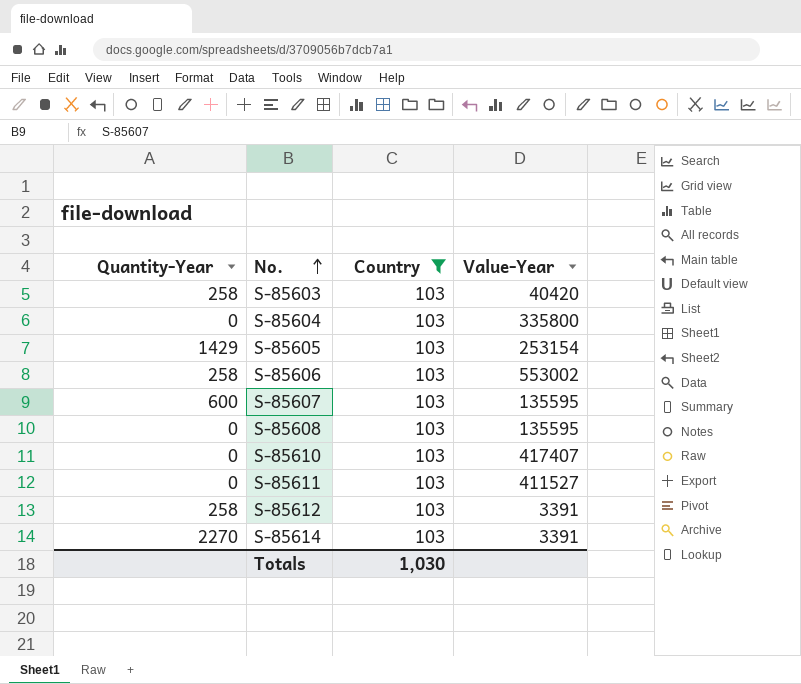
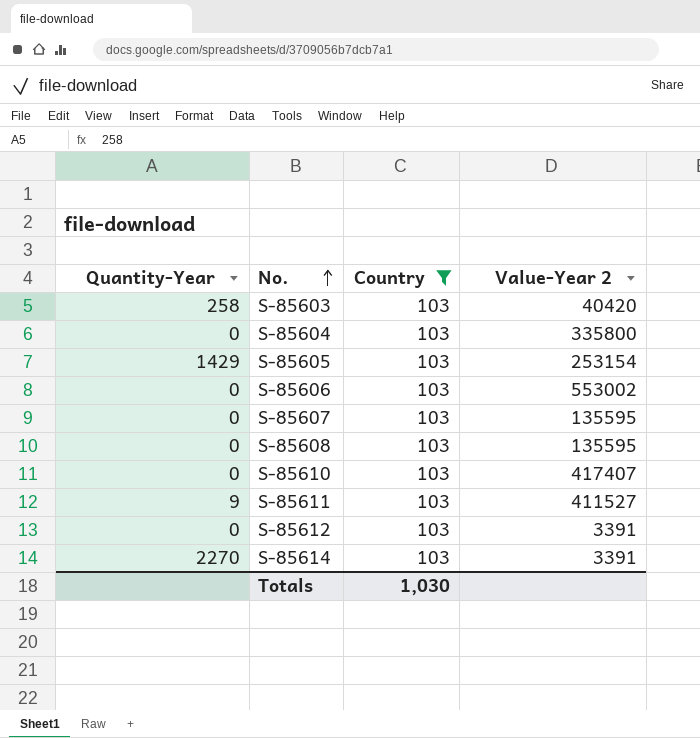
column name: Value-Year -> Value-Year 2
S-85606 | Quantity-Year: 258 -> 0
S-85607 | Quantity-Year: 600 -> 0
S-85611 | Quantity-Year: 0 -> 9
S-85612 | Quantity-Year: 258 -> 0

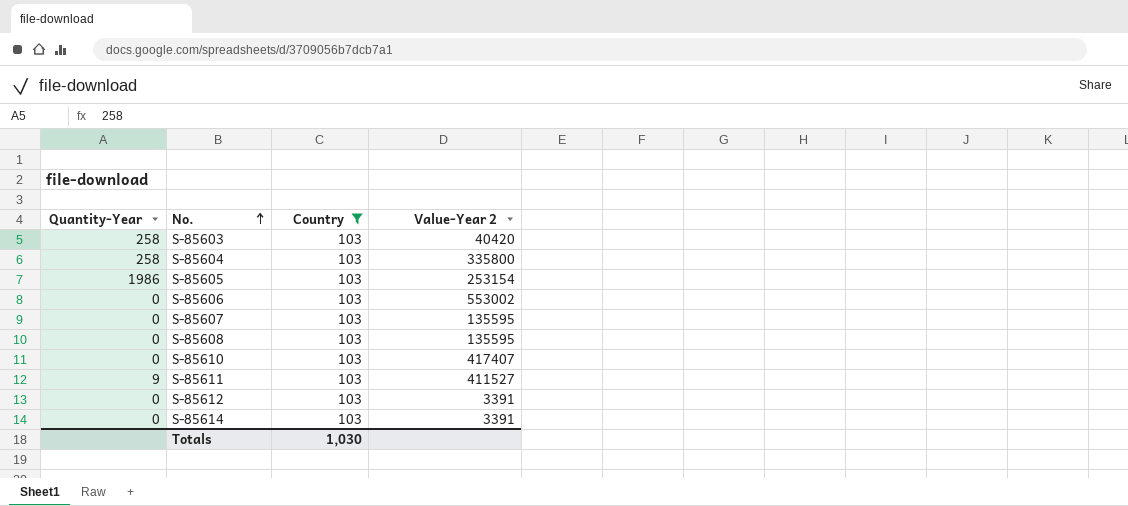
S-85604 | Quantity-Year: 0 -> 258
S-85605 | Quantity-Year: 1429 -> 1986
S-85614 | Quantity-Year: 2270 -> 0

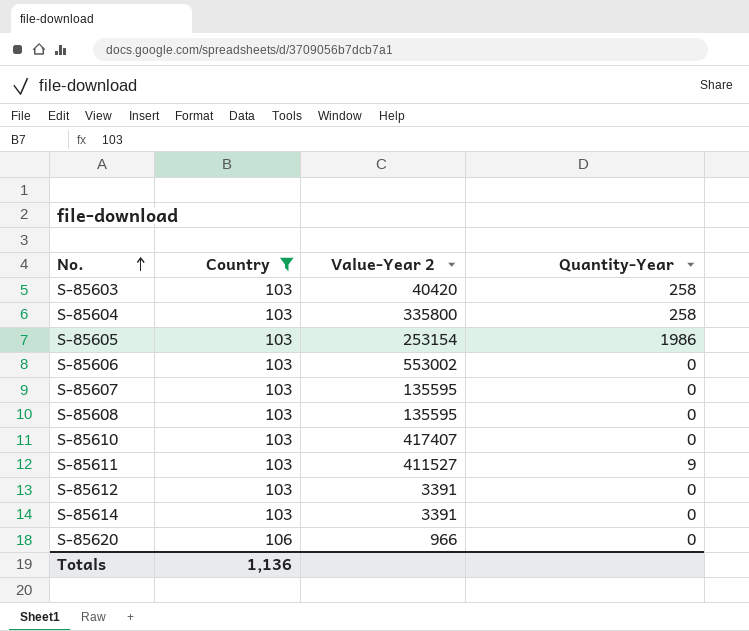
column Quantity-Year | position: 1 -> 4
row S-85620: none -> 106 | 966 | 0
Totals | Country: 1,030 -> 1,136

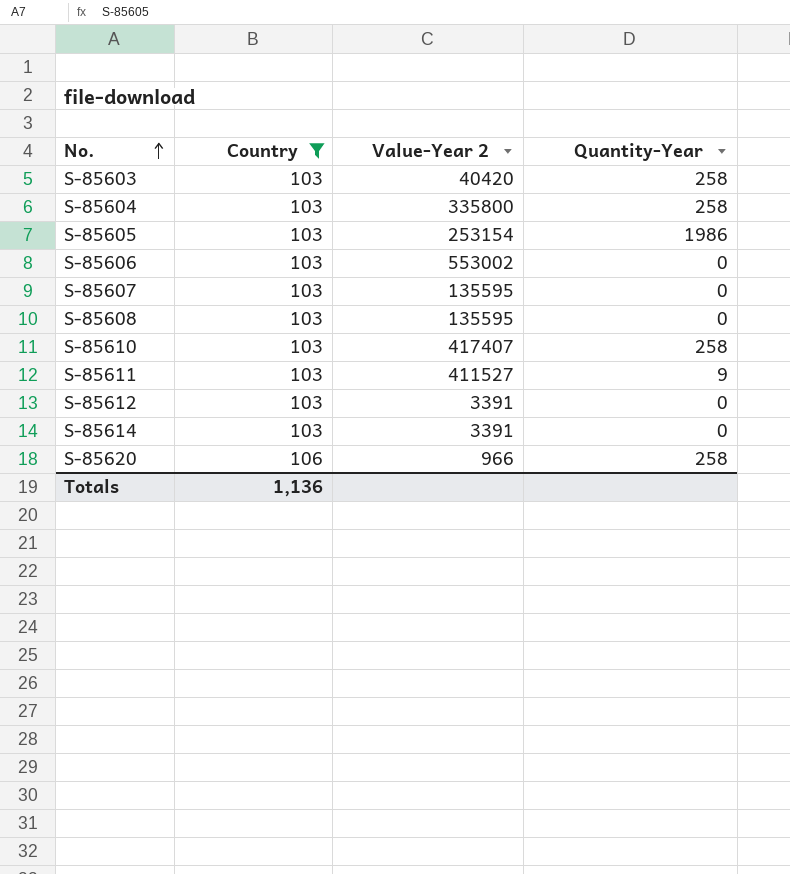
S-85610 | Quantity-Year: 0 -> 258
S-85620 | Quantity-Year: 0 -> 258

